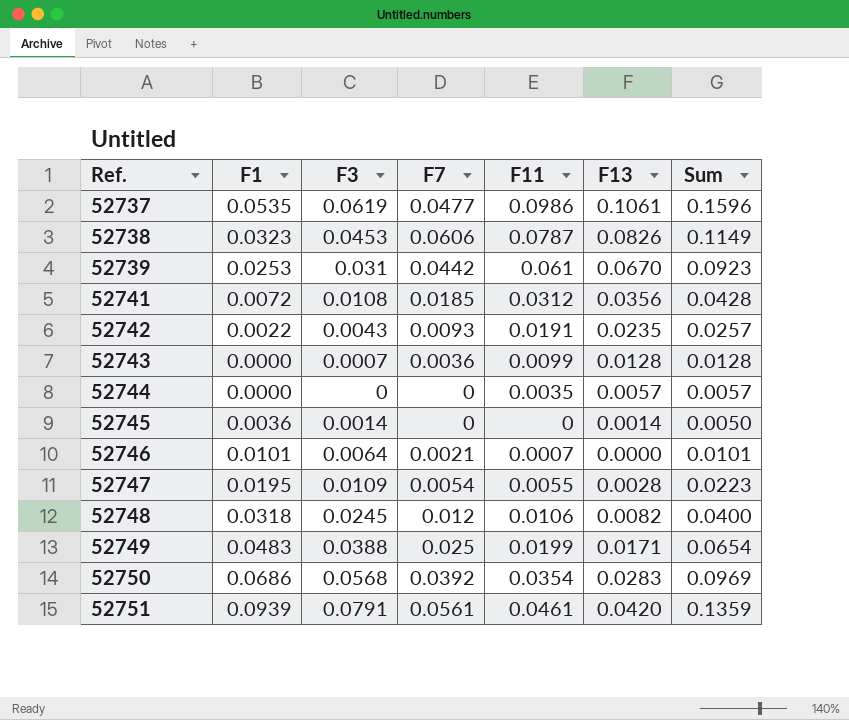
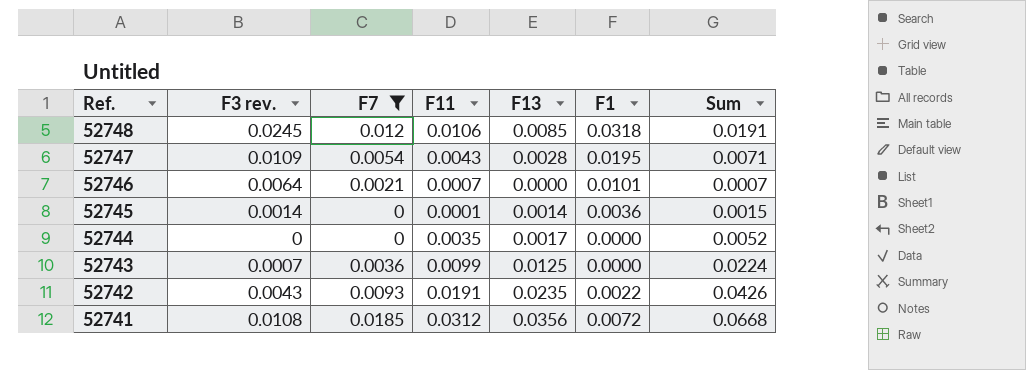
filter: none -> F7 <= 0.0185
row order: Ref. ascending -> Ref. descending
column name: F3 -> F3 rev.
column F1 | position: 2 -> 6
column Sum | formula: [F1] + [F13] -> [F11] + [F13]
52748 | F13: 0.0082 -> 0.0085
52747 | F11: 0.0055 -> 0.0043
52745 | F11: 0 -> 0.0001
52744 | F13: 0.0057 -> 0.0017
52743 | F13: 0.0128 -> 0.0125

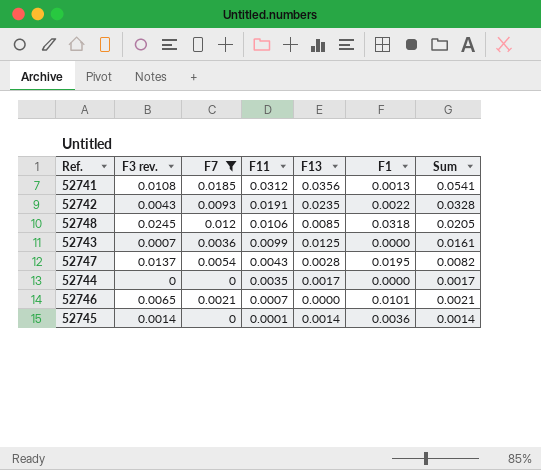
row order: Ref. descending -> F11 descending
column Sum | formula: [F11] + [F13] -> [F7] + [F13]
52741 | F1: 0.0072 -> 0.0013
52747 | F3 rev.: 0.0109 -> 0.0137
52746 | F3 rev.: 0.0064 -> 0.0065

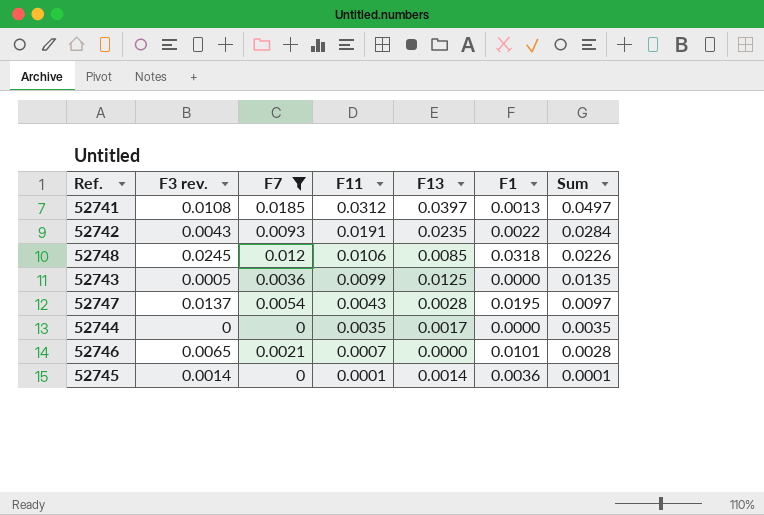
column Sum | formula: [F7] + [F13] -> [F7] + [F11]
52741 | F13: 0.0356 -> 0.0397
52743 | F3 rev.: 0.0007 -> 0.0005

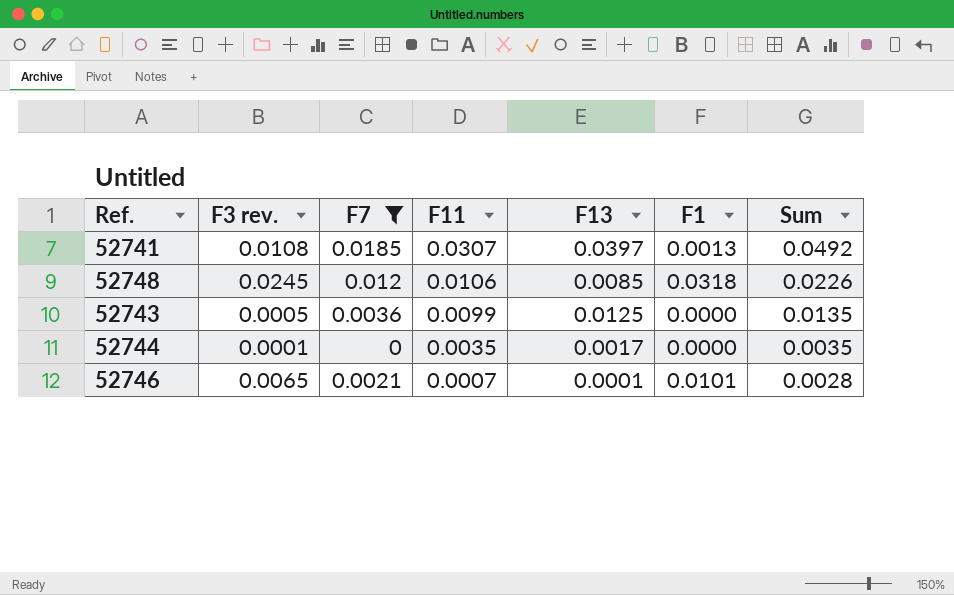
row 52742: 0.0043 | 0.0093 | 0.0191 | 0.0235 | 0.0022 | 0.0284 -> none
row 52747: 0.0137 | 0.0054 | 0.0043 | 0.0028 | 0.0195 | 0.0097 -> none
row 52745: 0.0014 | 0 | 0.0001 | 0.0014 | 0.0036 | 0.0001 -> none
52741 | F11: 0.0312 -> 0.0307
52741 | Sum: 0.0497 -> 0.0492
52744 | F3 rev.: 0 -> 0.0001
52746 | F13: 0.0000 -> 0.0001

